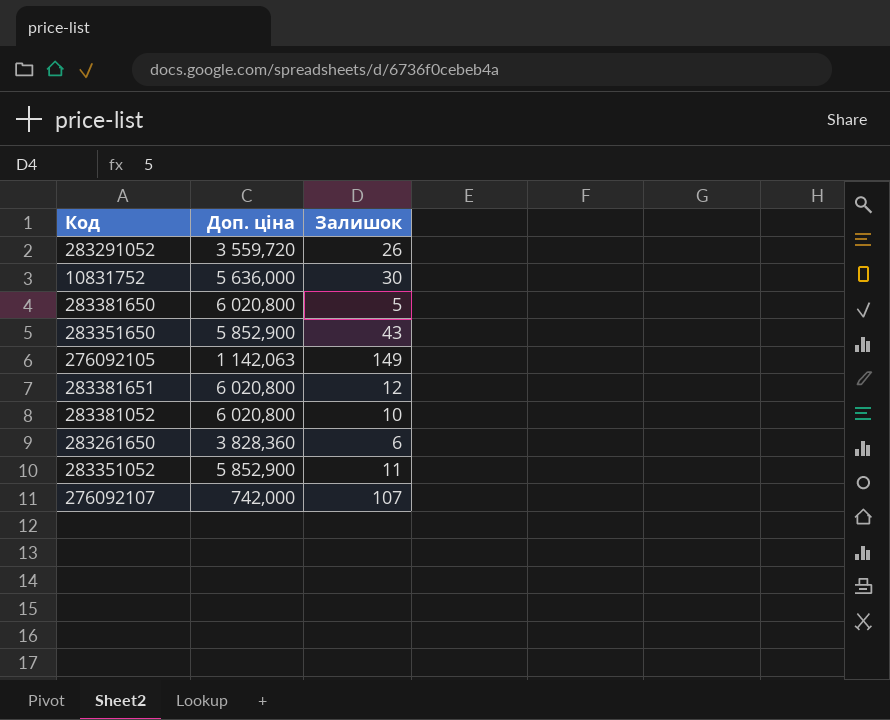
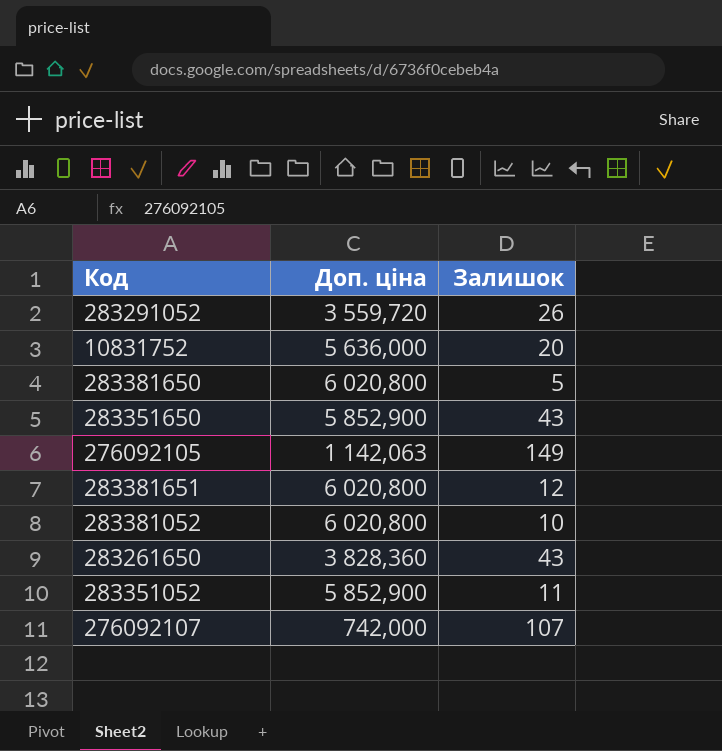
10831752 | Залишок: 30 -> 20
283261650 | Залишок: 6 -> 43

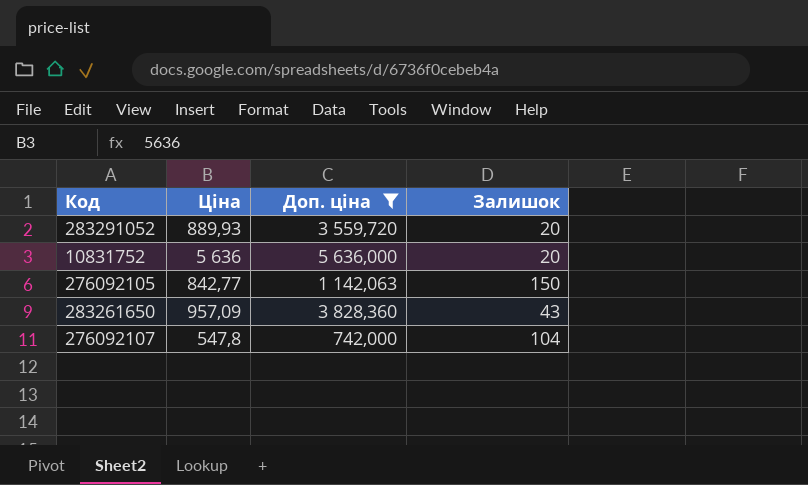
filter: none -> Доп. ціна <= 5 636,000
column Ціна | position: none -> 2
283291052 | Залишок: 26 -> 20
276092105 | Залишок: 149 -> 150
276092107 | Залишок: 107 -> 104

